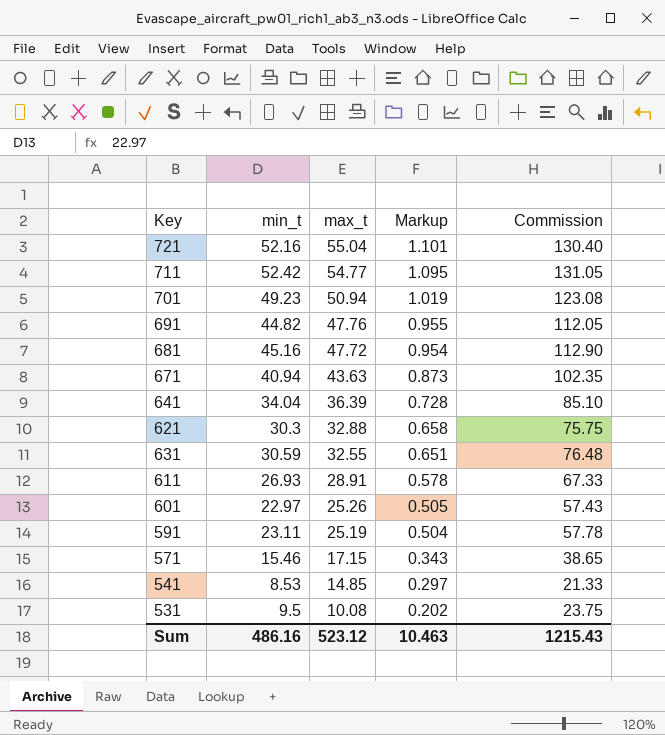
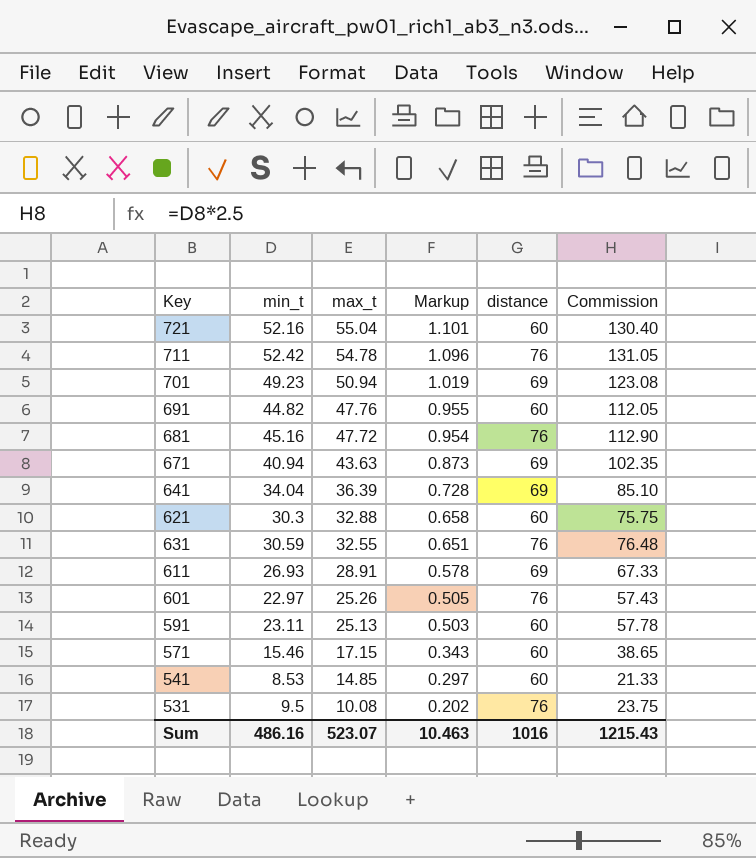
column distance | position: none -> 5
711 | max_t: 54.77 -> 54.78
711 | Markup: 1.095 -> 1.096
591 | max_t: 25.19 -> 25.13
591 | Markup: 0.504 -> 0.503
Sum | max_t: 523.12 -> 523.07

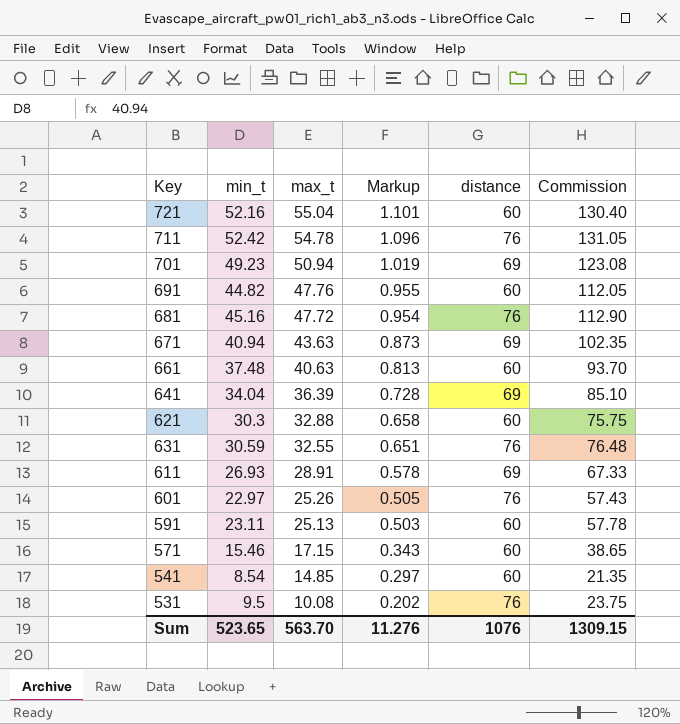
row 661: none -> 37.48 | 40.63 | 0.813 | 60 | 93.70
541 | min_t: 8.53 -> 8.54
541 | Commission: 21.33 -> 21.35
Sum | min_t: 486.16 -> 523.65
Sum | max_t: 523.07 -> 563.70
Sum | Markup: 10.463 -> 11.276
Sum | distance: 1016 -> 1076
Sum | Commission: 1215.43 -> 1309.15

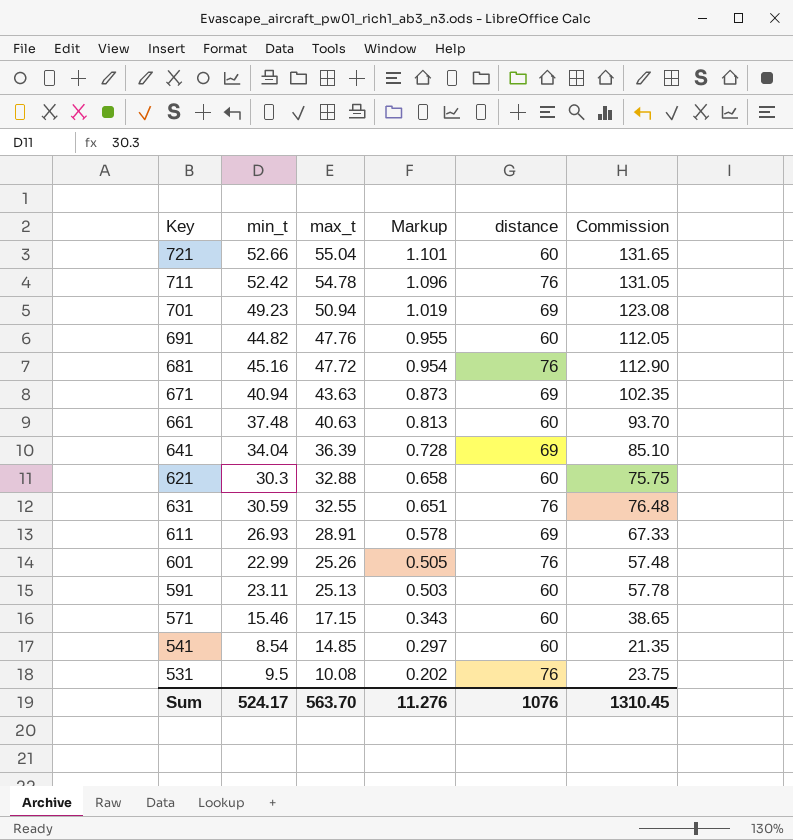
721 | min_t: 52.16 -> 52.66
721 | Commission: 130.40 -> 131.65
601 | min_t: 22.97 -> 22.99
601 | Commission: 57.43 -> 57.48
Sum | min_t: 523.65 -> 524.17
Sum | Commission: 1309.15 -> 1310.45

